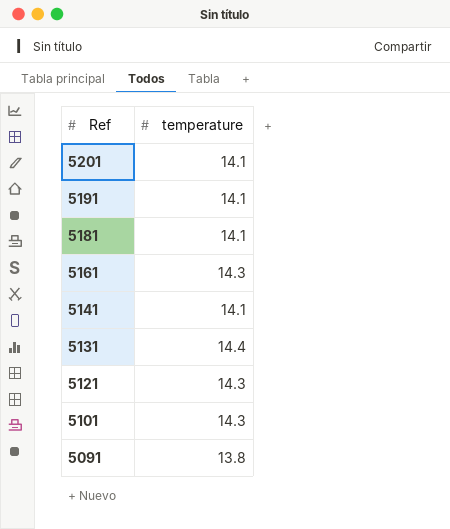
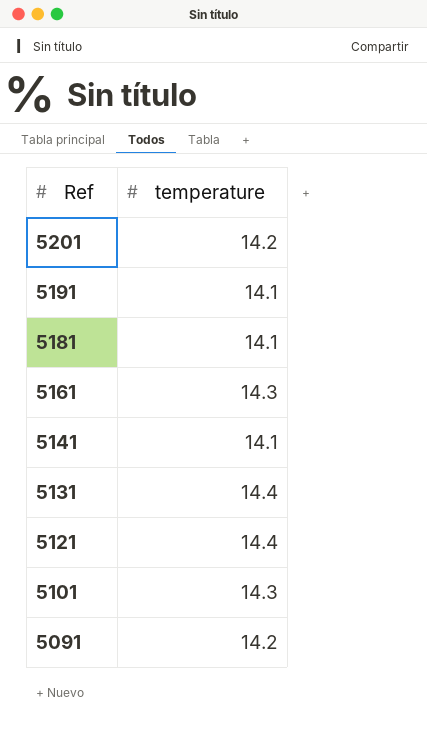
5201 | temperature: 14.1 -> 14.2
5121 | temperature: 14.3 -> 14.4
5091 | temperature: 13.8 -> 14.2

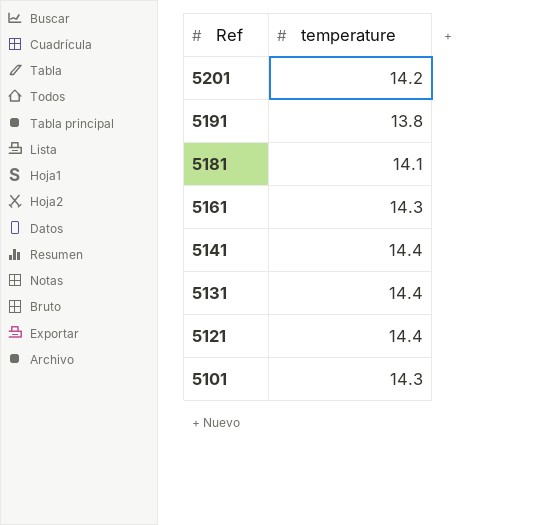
row 5091: 14.2 -> none
5191 | temperature: 14.1 -> 13.8
5141 | temperature: 14.1 -> 14.4

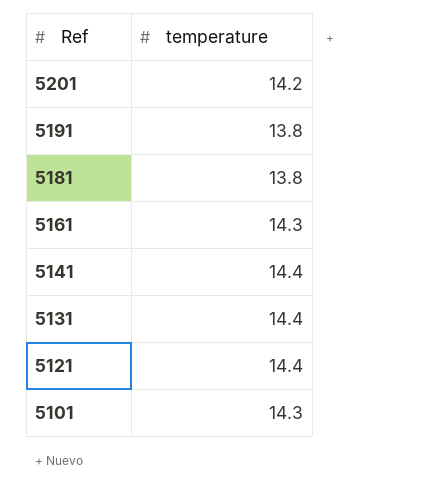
5181 | temperature: 14.1 -> 13.8

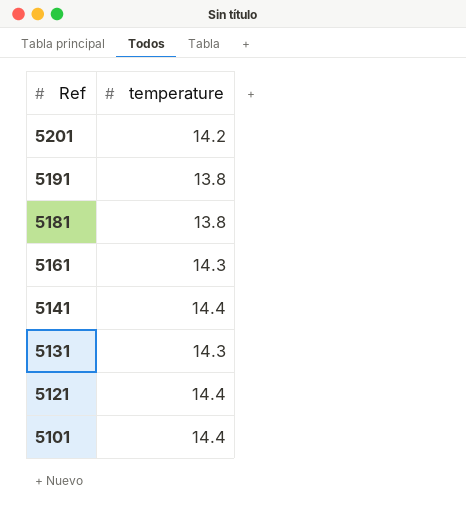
5131 | temperature: 14.4 -> 14.3
5101 | temperature: 14.3 -> 14.4

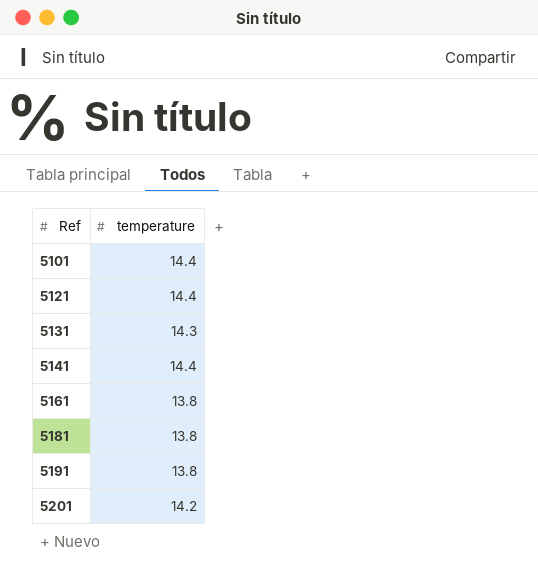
row order: Ref descending -> Ref ascending
5161 | temperature: 14.3 -> 13.8

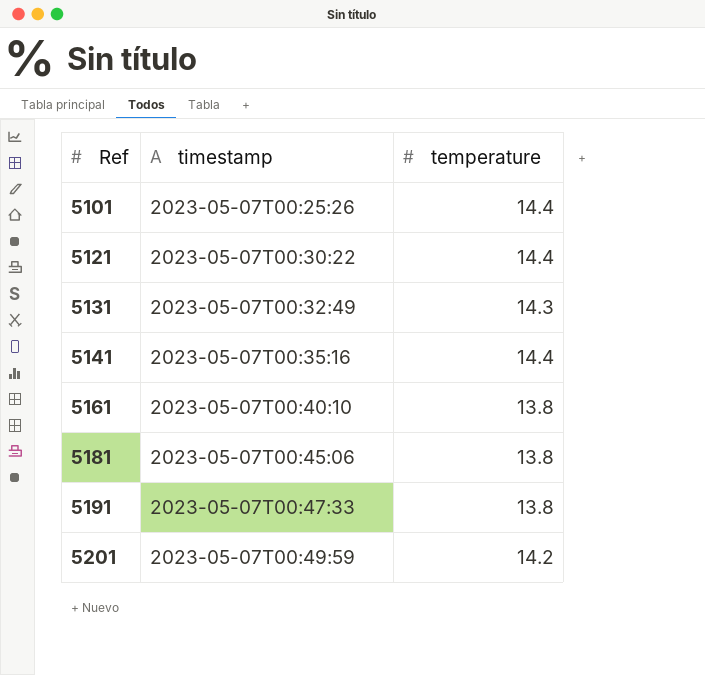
column timestamp | position: none -> 2

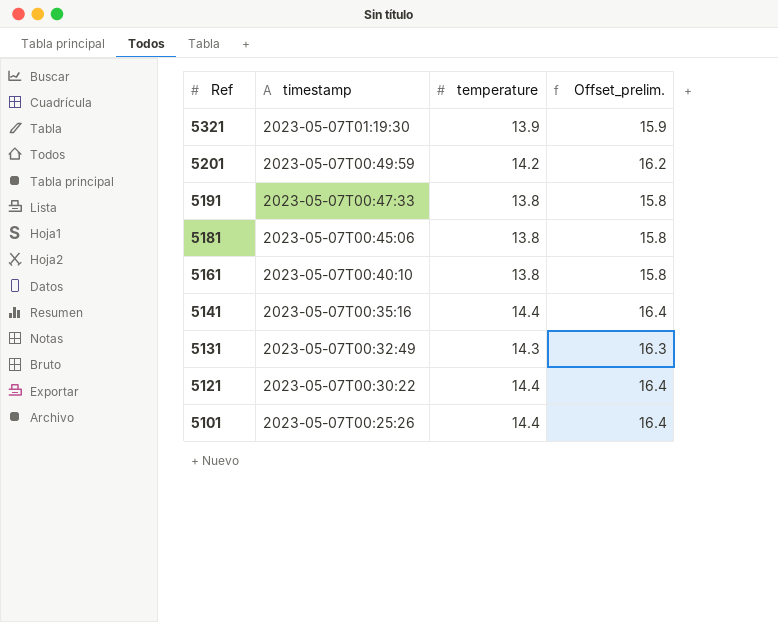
row order: Ref ascending -> Ref descending
column Offset_prelim. | formula: none -> [temperature] + 2
row 5321: none -> 2023-05-07T01:19:30 | 13.9 | 15.9

